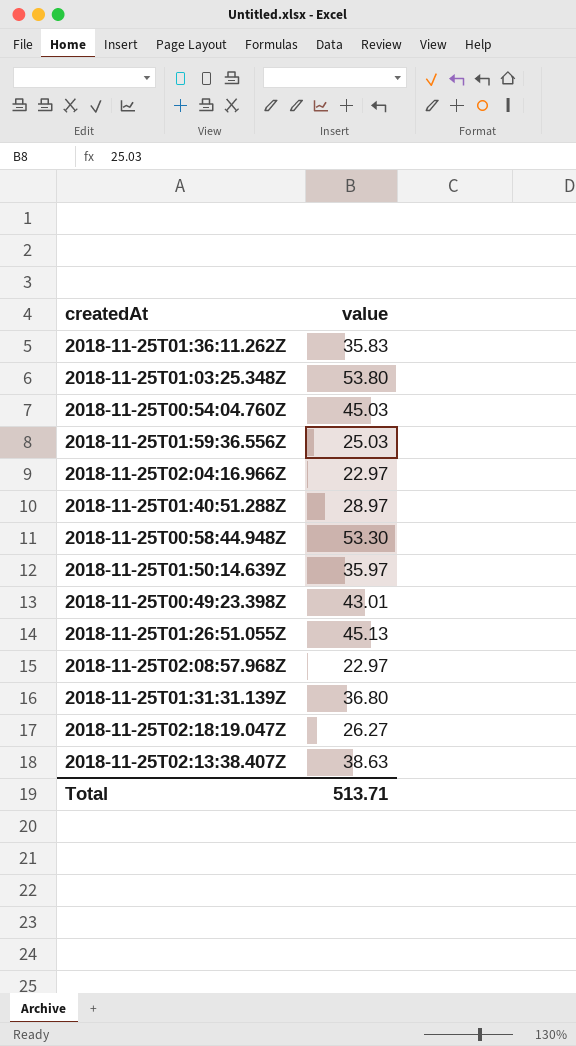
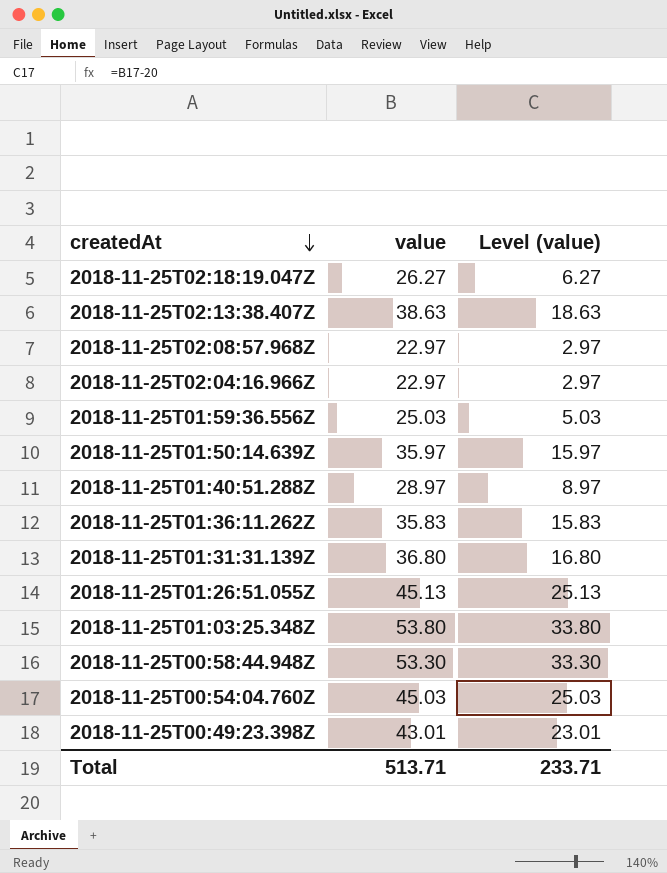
row order: none -> createdAt descending
column Level (value) | formula: none -> [value] - 20

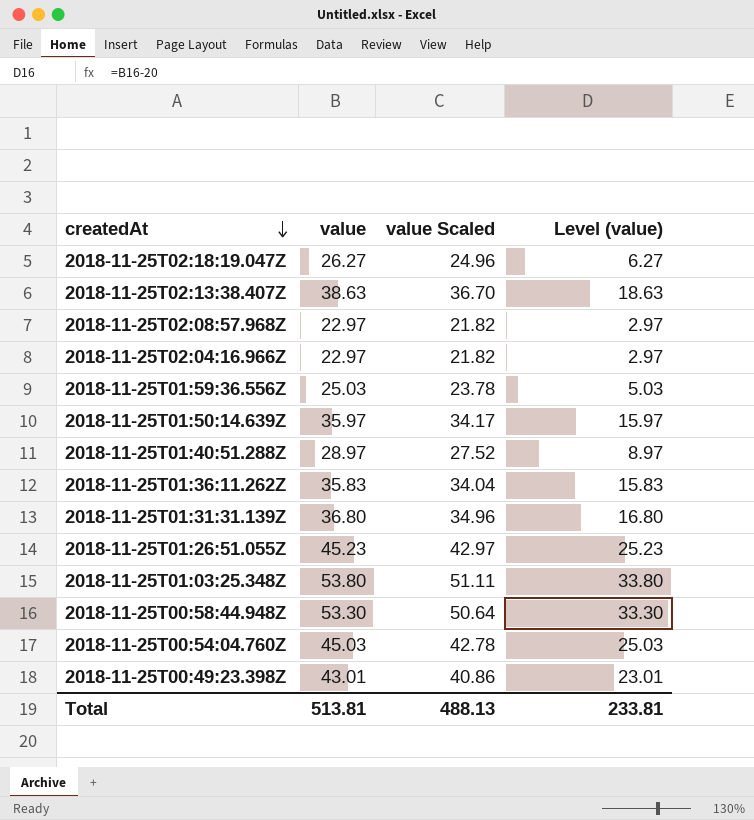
column value Scaled | formula: none -> [value] * 0.95
2018-11-25T01:26:51.055Z | value: 45.13 -> 45.23
2018-11-25T01:26:51.055Z | Level (value): 25.13 -> 25.23
Total | value: 513.71 -> 513.81
Total | Level (value): 233.71 -> 233.81

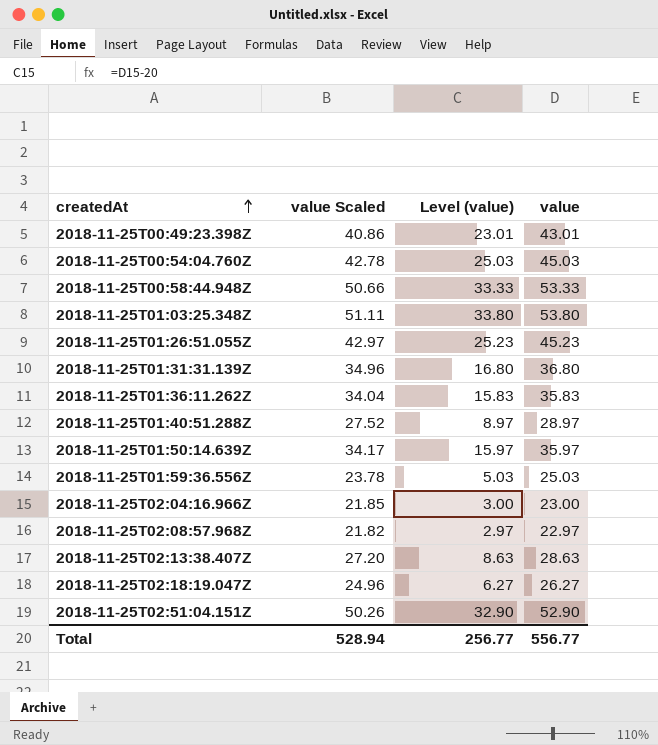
row order: createdAt descending -> createdAt ascending
column value | position: 2 -> 4
2018-11-25T00:58:44.948Z | value Scaled: 50.64 -> 50.66
2018-11-25T00:58:44.948Z | Level (value): 33.30 -> 33.33
2018-11-25T00:58:44.948Z | value: 53.30 -> 53.33
2018-11-25T02:04:16.966Z | value Scaled: 21.82 -> 21.85
2018-11-25T02:04:16.966Z | Level (value): 2.97 -> 3.00
2018-11-25T02:04:16.966Z | value: 22.97 -> 23.00
2018-11-25T02:13:38.407Z | value Scaled: 36.70 -> 27.20
2018-11-25T02:13:38.407Z | Level (value): 18.63 -> 8.63
2018-11-25T02:13:38.407Z | value: 38.63 -> 28.63
row 2018-11-25T02:51:04.151Z: none -> 50.26 | 32.90 | 52.90
Total | value Scaled: 488.13 -> 528.94
Total | Level (value): 233.81 -> 256.77
Total | value: 513.81 -> 556.77

